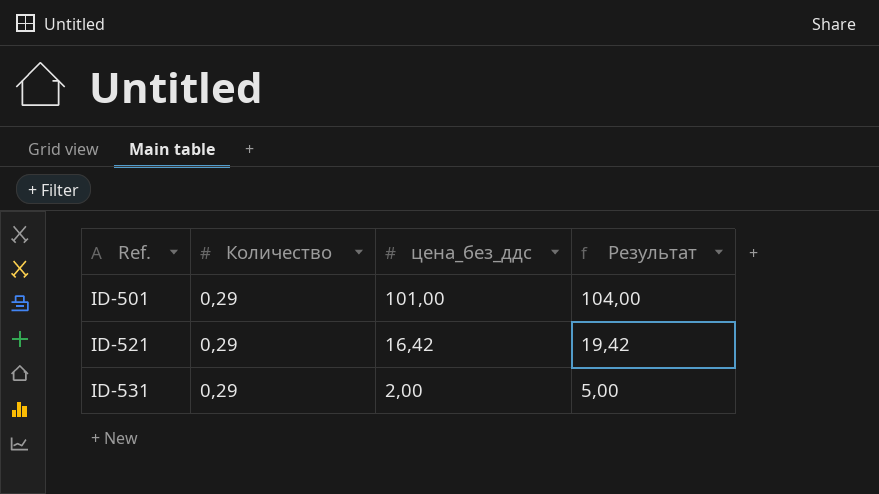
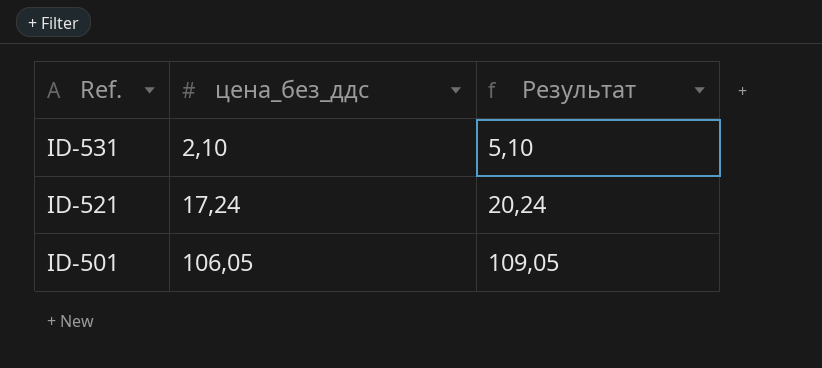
row order: Ref. ascending -> Ref. descending
column Количество | position: 2 -> none
ID-531 | цена_без_ддс: 2,00 -> 2,10
ID-531 | Результат: 5,00 -> 5,10
ID-521 | цена_без_ддс: 16,42 -> 17,24
ID-521 | Результат: 19,42 -> 20,24
ID-501 | цена_без_ддс: 101,00 -> 106,05
ID-501 | Результат: 104,00 -> 109,05

